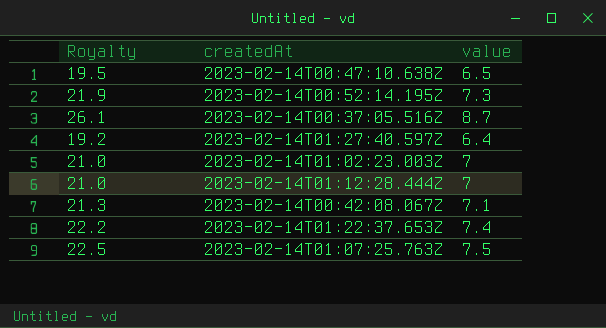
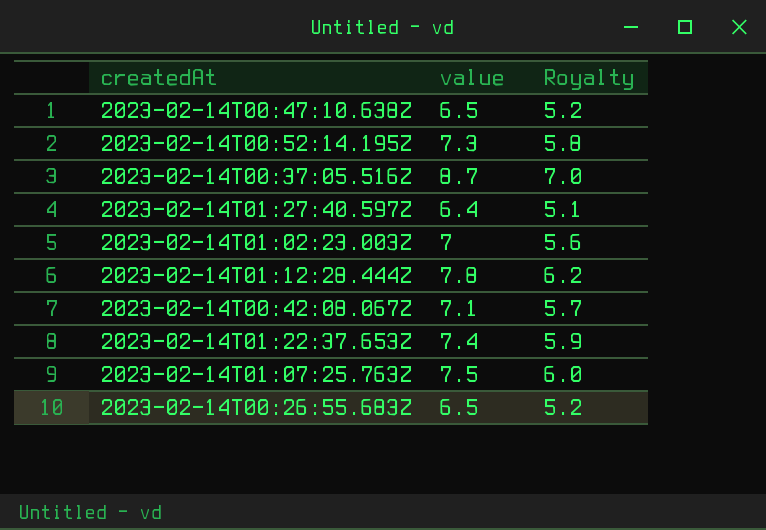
column Royalty | formula: [value] * 3 -> [value] * 0.8
column Royalty | position: 1 -> 3
2023-02-14T01:12:28.444Z | value: 7 -> 7.8
row 2023-02-14T00:26:55.683Z: none -> 6.5 | 5.2

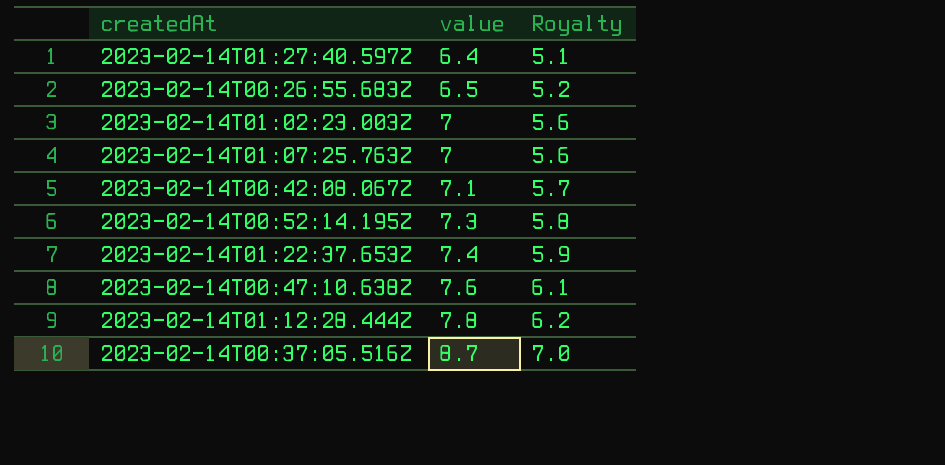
row order: none -> value ascending
2023-02-14T01:07:25.763Z | value: 7.5 -> 7
2023-02-14T01:07:25.763Z | Royalty: 6.0 -> 5.6
2023-02-14T00:47:10.638Z | value: 6.5 -> 7.6
2023-02-14T00:47:10.638Z | Royalty: 5.2 -> 6.1

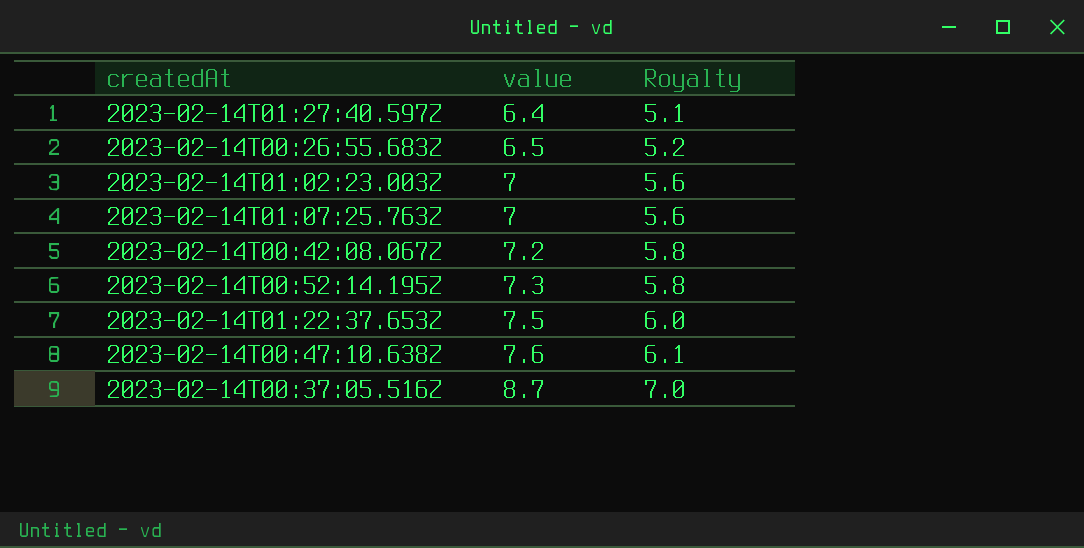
row 2023-02-14T01:12:28.444Z: 7.8 | 6.2 -> none
2023-02-14T00:42:08.067Z | value: 7.1 -> 7.2
2023-02-14T00:42:08.067Z | Royalty: 5.7 -> 5.8
2023-02-14T01:22:37.653Z | value: 7.4 -> 7.5
2023-02-14T01:22:37.653Z | Royalty: 5.9 -> 6.0

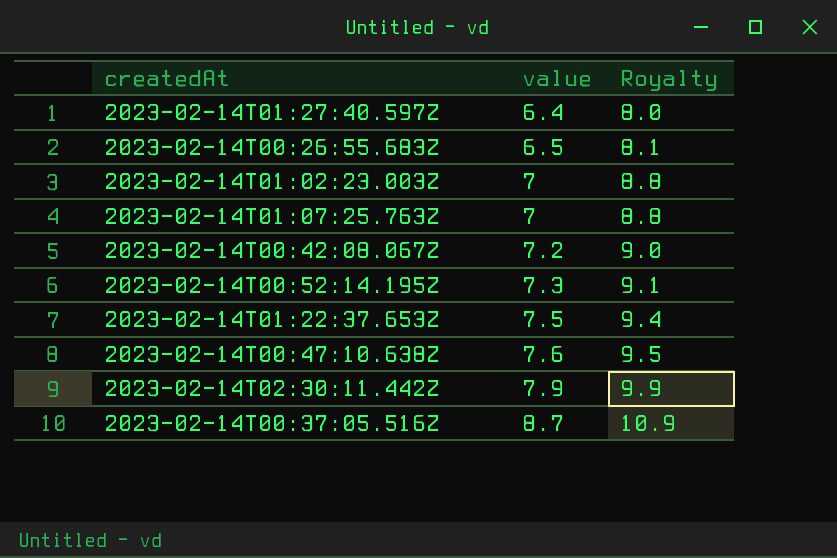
column Royalty | formula: [value] * 0.8 -> [value] * 1.25
row 2023-02-14T02:30:11.442Z: none -> 7.9 | 9.9

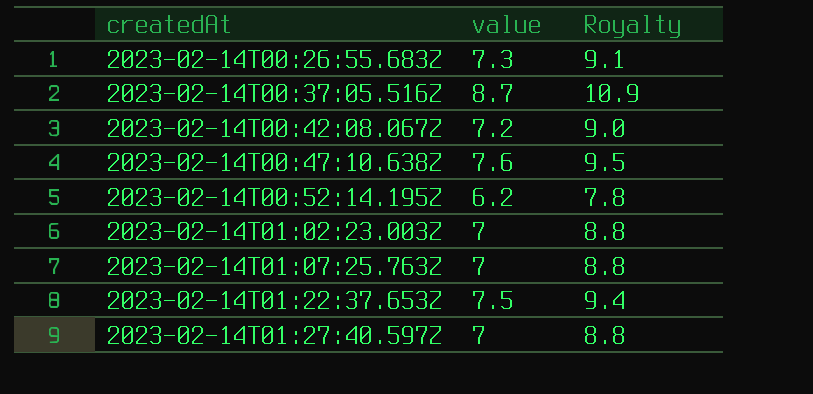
row order: value ascending -> createdAt ascending
row 2023-02-14T02:30:11.442Z: 7.9 | 9.9 -> none
2023-02-14T00:26:55.683Z | value: 6.5 -> 7.3
2023-02-14T00:26:55.683Z | Royalty: 8.1 -> 9.1
2023-02-14T00:52:14.195Z | value: 7.3 -> 6.2
2023-02-14T00:52:14.195Z | Royalty: 9.1 -> 7.8
2023-02-14T01:27:40.597Z | value: 6.4 -> 7
2023-02-14T01:27:40.597Z | Royalty: 8.0 -> 8.8

